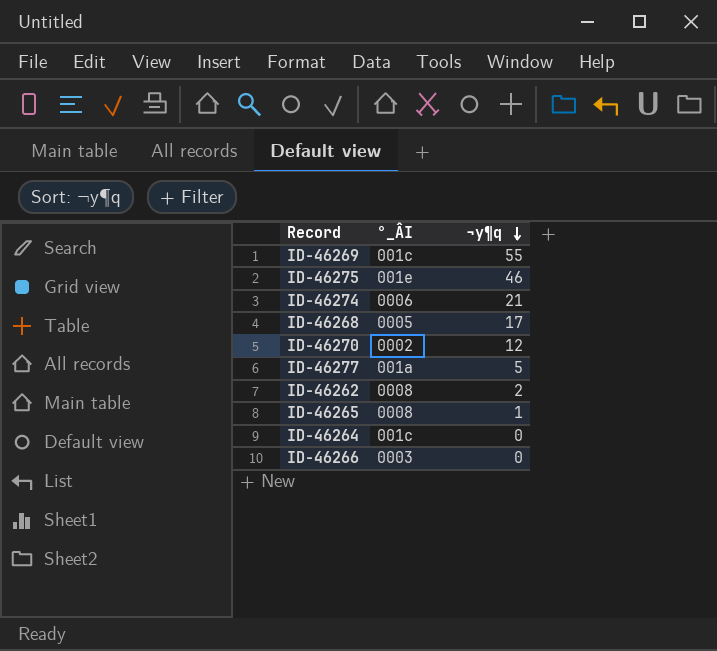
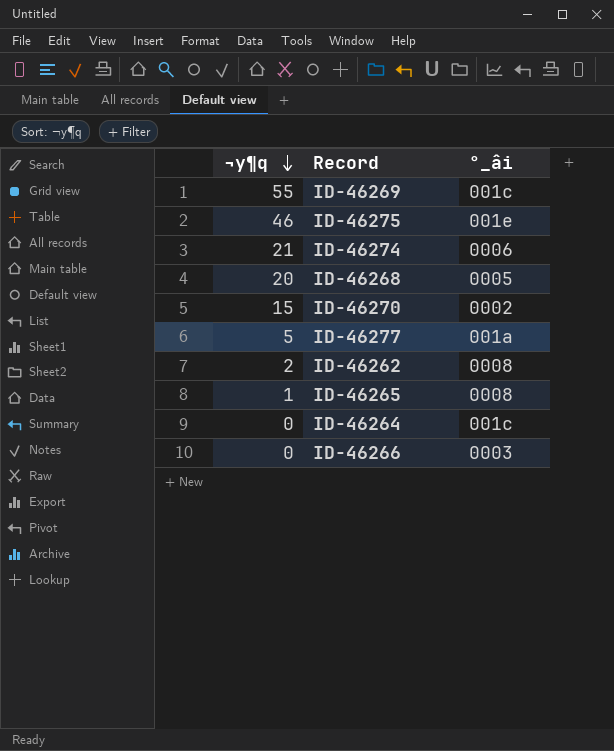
column ¬y¶q | position: 3 -> 1
column name: °_ÂI -> °_âi
ID-46268 | ¬y¶q: 17 -> 20
ID-46270 | ¬y¶q: 12 -> 15

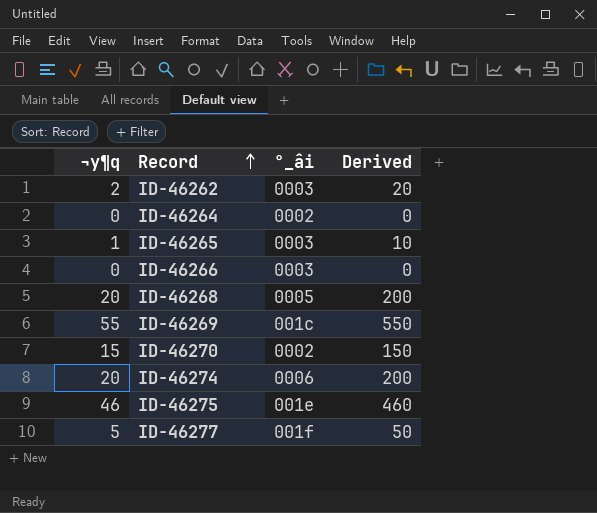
row order: ¬y¶q descending -> Record ascending
column Derived | formula: none -> [¬y¶q] * 10
ID-46262 | °_âi: 0008 -> 0003
ID-46264 | °_âi: 001c -> 0002
ID-46265 | °_âi: 0008 -> 0003
ID-46274 | ¬y¶q: 21 -> 20
ID-46277 | °_âi: 001a -> 001f

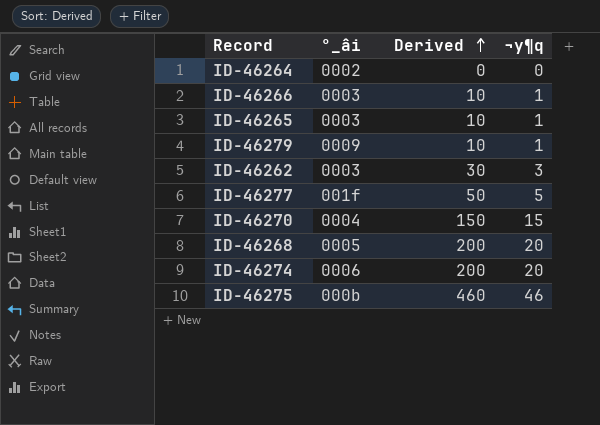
row order: Record ascending -> Derived ascending
column ¬y¶q | position: 1 -> 4
row ID-46269: 55 | 001c | 550 -> none
ID-46266 | Derived: 0 -> 10
ID-46266 | ¬y¶q: 0 -> 1
row ID-46279: none -> 0009 | 10 | 1
ID-46262 | Derived: 20 -> 30
ID-46262 | ¬y¶q: 2 -> 3
ID-46270 | °_âi: 0002 -> 0004
ID-46275 | °_âi: 001e -> 000b

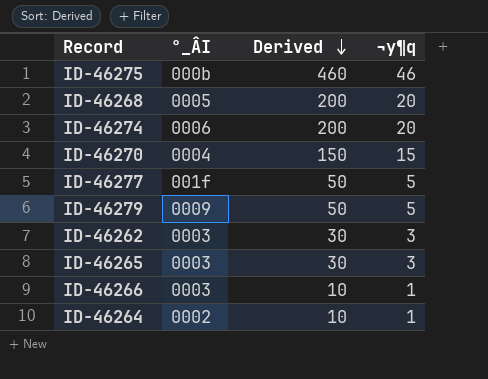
row order: Derived ascending -> Derived descending
column name: °_âi -> °_ÂI
ID-46279 | Derived: 10 -> 50
ID-46279 | ¬y¶q: 1 -> 5
ID-46265 | Derived: 10 -> 30
ID-46265 | ¬y¶q: 1 -> 3
ID-46264 | Derived: 0 -> 10
ID-46264 | ¬y¶q: 0 -> 1

